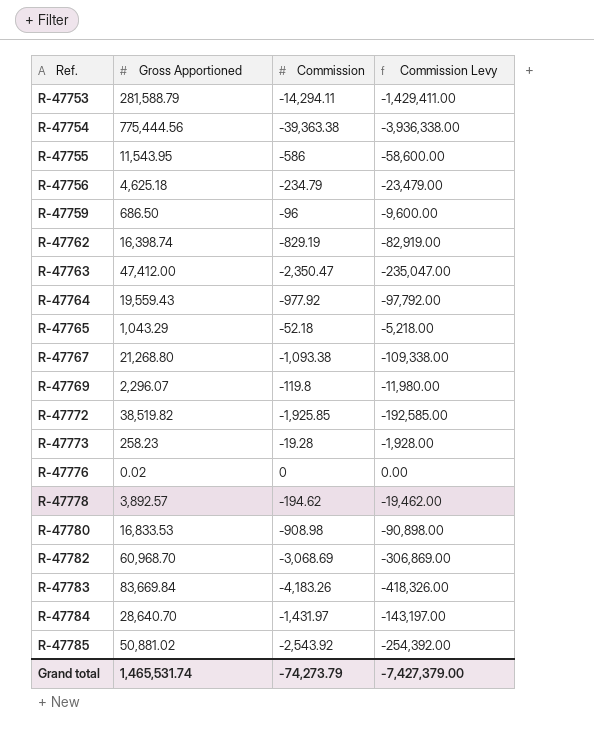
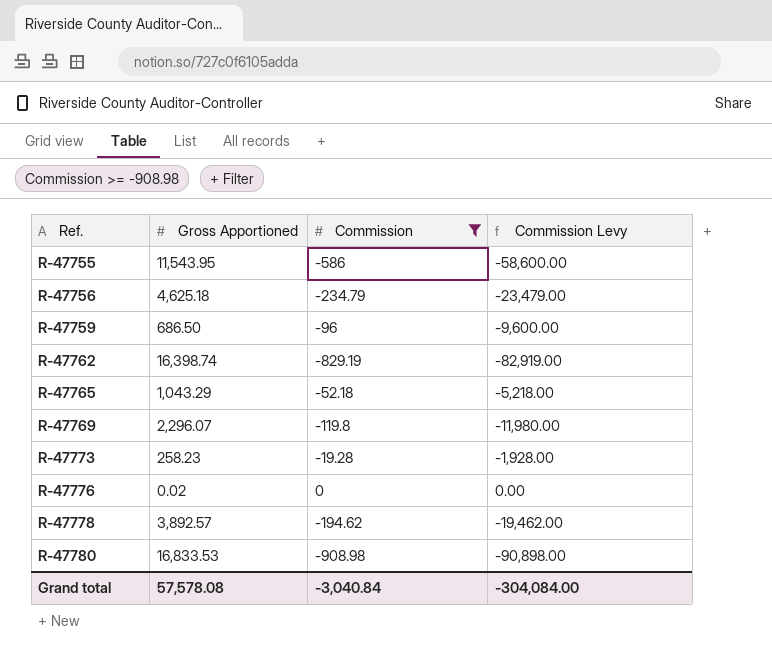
filter: none -> Commission >= -908.98
Grand total | Gross Apportioned: 1,465,531.74 -> 57,578.08
Grand total | Commission: -74,273.79 -> -3,040.84
Grand total | Commission Levy: -7,427,379.00 -> -304,084.00

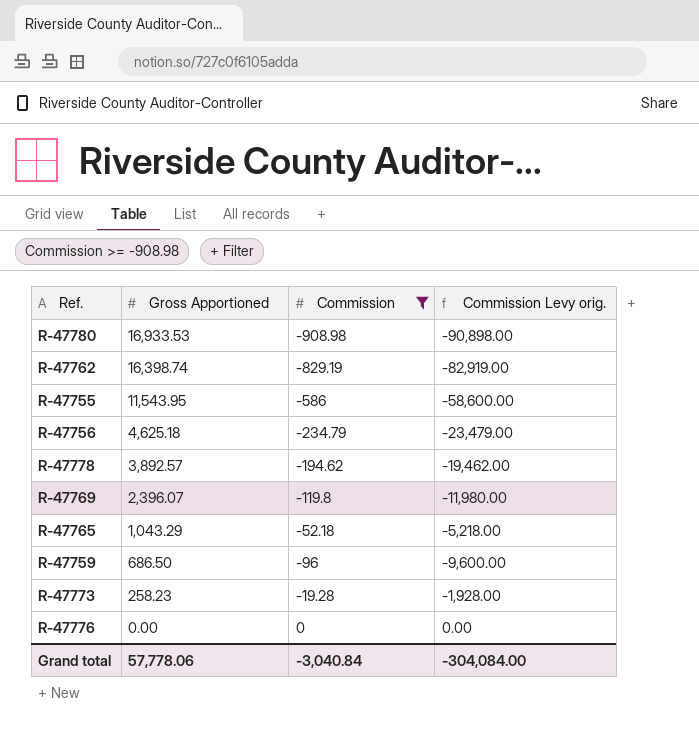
row order: Ref. ascending -> Gross Apportioned descending
column name: Commission Levy -> Commission Levy orig.
R-47780 | Gross Apportioned: 16,833.53 -> 16,933.53
R-47769 | Gross Apportioned: 2,296.07 -> 2,396.07
R-47776 | Gross Apportioned: 0.02 -> 0.00
Grand total | Gross Apportioned: 57,578.08 -> 57,778.06

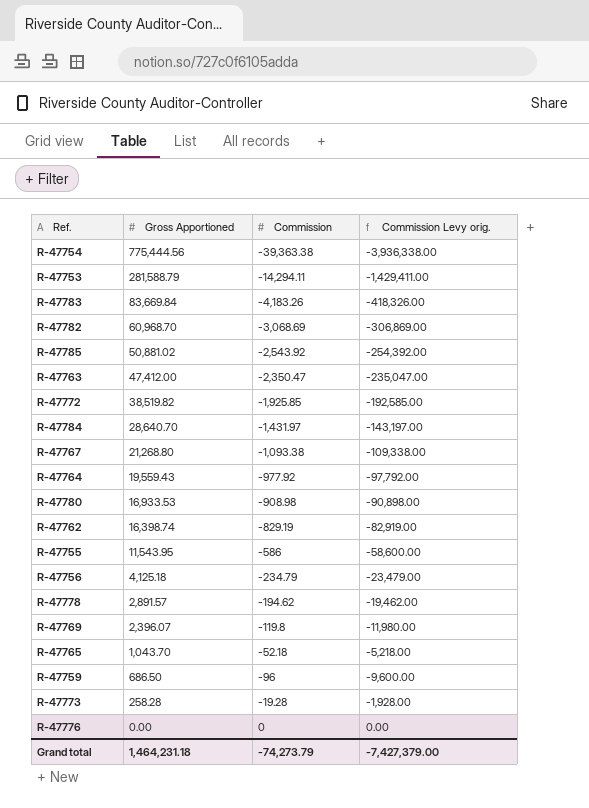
filter: Commission >= -908.98 -> none
R-47756 | Gross Apportioned: 4,625.18 -> 4,125.18
R-47778 | Gross Apportioned: 3,892.57 -> 2,891.57
R-47765 | Gross Apportioned: 1,043.29 -> 1,043.70
R-47773 | Gross Apportioned: 258.23 -> 258.28
Grand total | Gross Apportioned: 57,778.06 -> 1,464,231.18
Grand total | Commission: -3,040.84 -> -74,273.79
Grand total | Commission Levy orig.: -304,084.00 -> -7,427,379.00

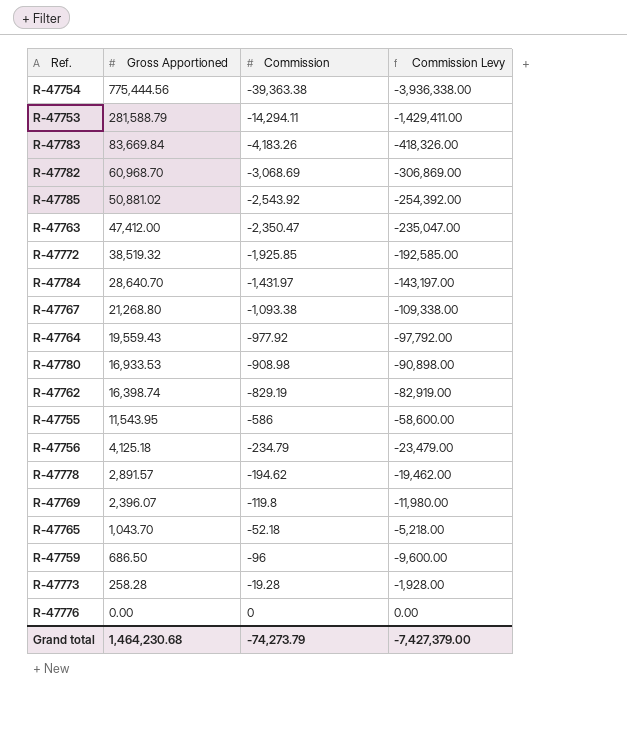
column name: Commission Levy orig. -> Commission Levy
R-47772 | Gross Apportioned: 38,519.82 -> 38,519.32
Grand total | Gross Apportioned: 1,464,231.18 -> 1,464,230.68

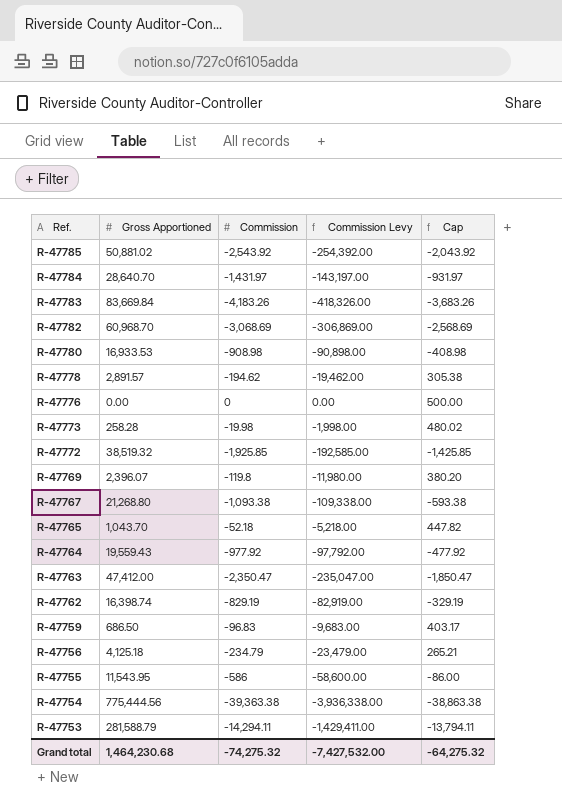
row order: Gross Apportioned descending -> Ref. descending
column Cap | formula: none -> [Commission] + 500
R-47773 | Commission: -19.28 -> -19.98
R-47773 | Commission Levy: -1,928.00 -> -1,998.00
R-47759 | Commission: -96 -> -96.83
R-47759 | Commission Levy: -9,600.00 -> -9,683.00
Grand total | Commission: -74,273.79 -> -74,275.32
Grand total | Commission Levy: -7,427,379.00 -> -7,427,532.00

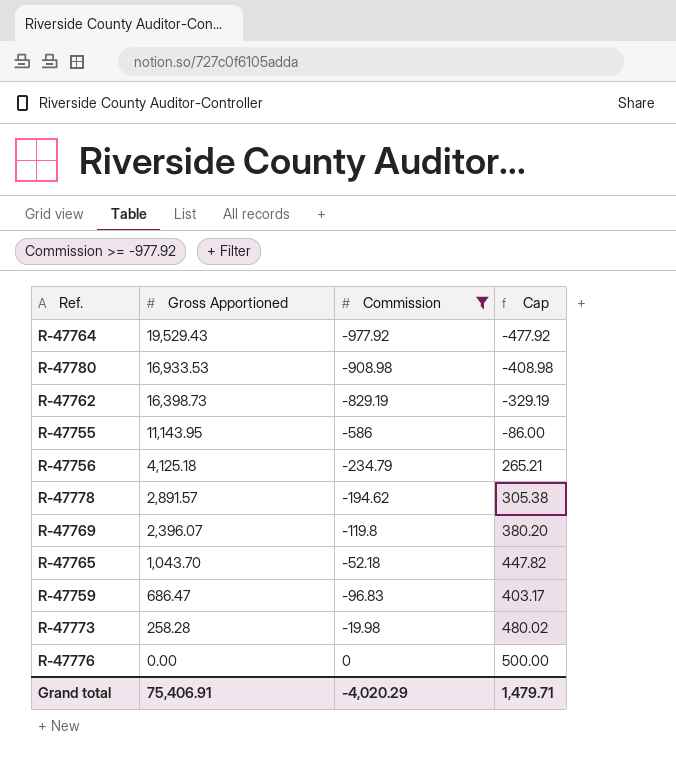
filter: none -> Commission >= -977.92
row order: Ref. descending -> Gross Apportioned descending
column Commission Levy | formula: [Commission] * 100 -> none
R-47764 | Gross Apportioned: 19,559.43 -> 19,529.43
R-47762 | Gross Apportioned: 16,398.74 -> 16,398.73
R-47755 | Gross Apportioned: 11,543.95 -> 11,143.95
R-47759 | Gross Apportioned: 686.50 -> 686.47
Grand total | Gross Apportioned: 1,464,230.68 -> 75,406.91
Grand total | Commission: -74,275.32 -> -4,020.29
Grand total | Cap: -64,275.32 -> 1,479.71

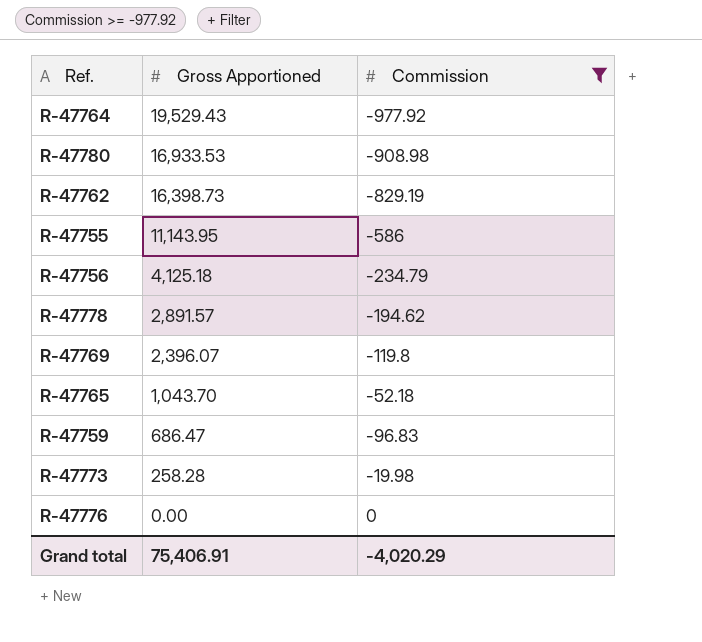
column Cap | formula: [Commission] + 500 -> none

